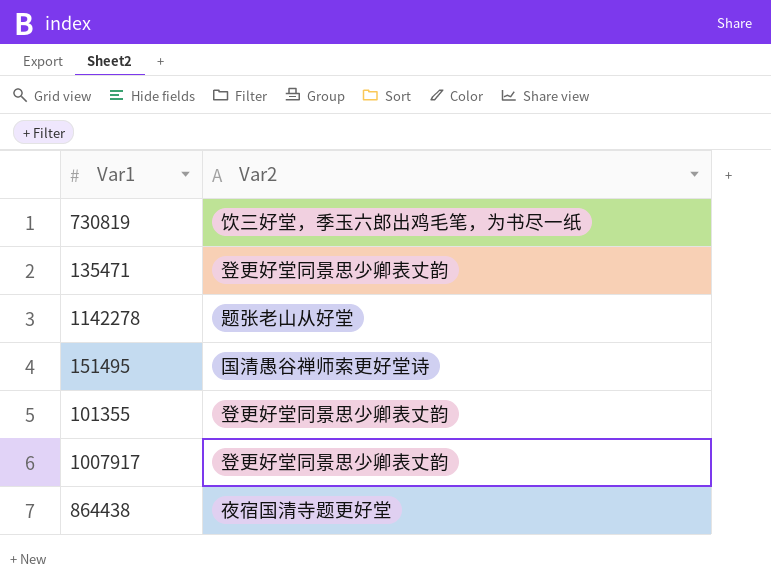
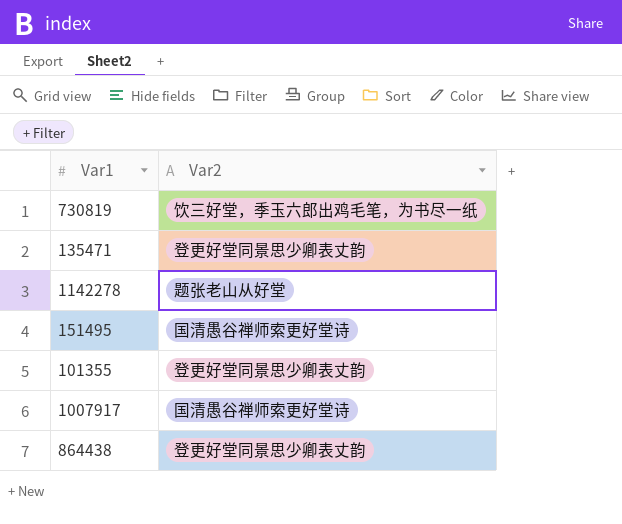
1007917 | Var2: 登更好堂同景思少卿表丈韵 -> 国清愚谷禅师索更好堂诗
864438 | Var2: 夜宿国清寺题更好堂 -> 登更好堂同景思少卿表丈韵

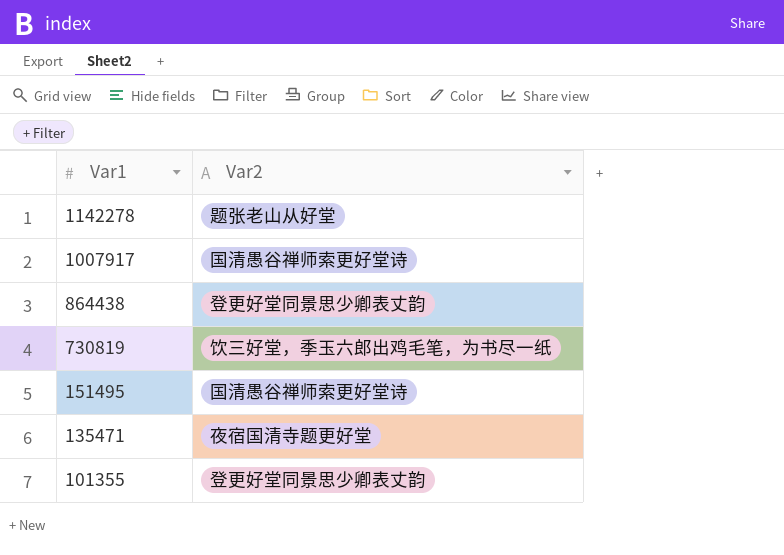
row order: none -> Var1 descending
135471 | Var2: 登更好堂同景思少卿表丈韵 -> 夜宿国清寺题更好堂

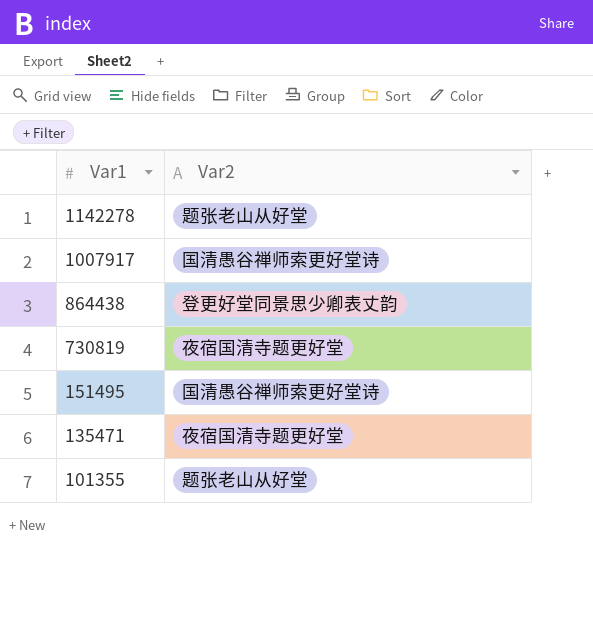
730819 | Var2: 饮三好堂，季玉六郎出鸡毛笔，为书尽一纸 -> 夜宿国清寺题更好堂
101355 | Var2: 登更好堂同景思少卿表丈韵 -> 题张老山从好堂

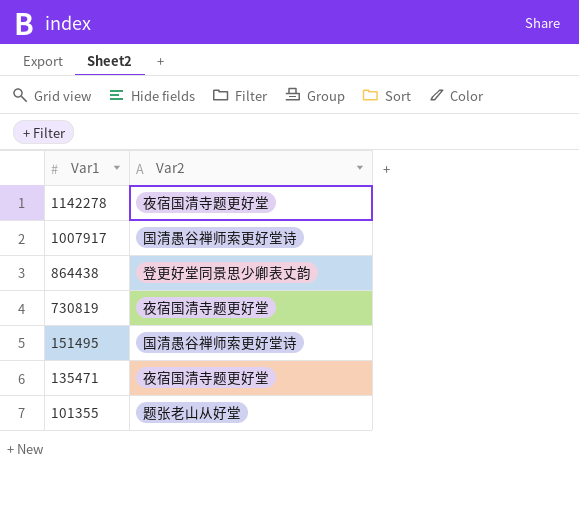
1142278 | Var2: 题张老山从好堂 -> 夜宿国清寺题更好堂

